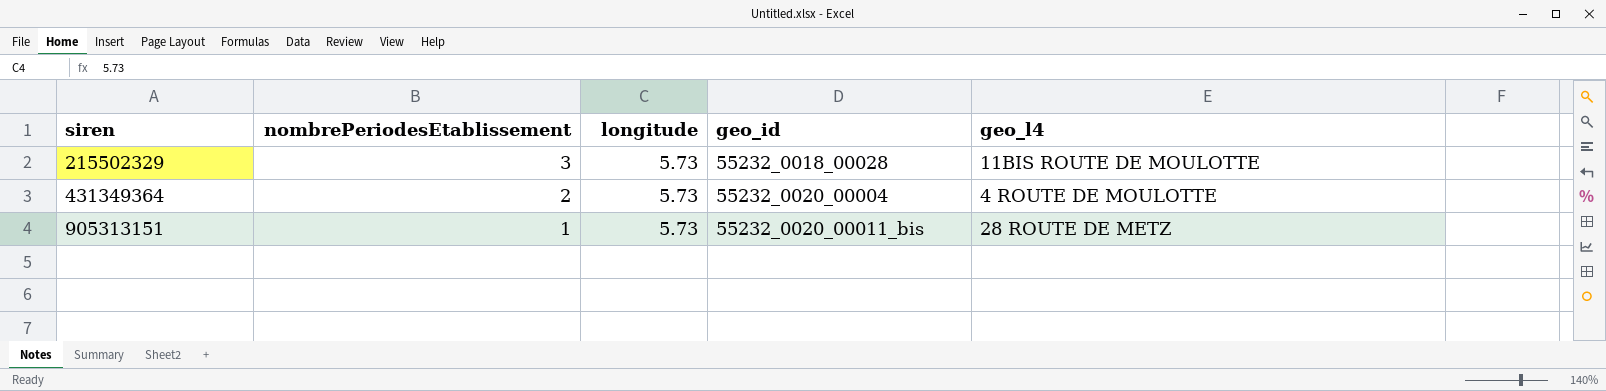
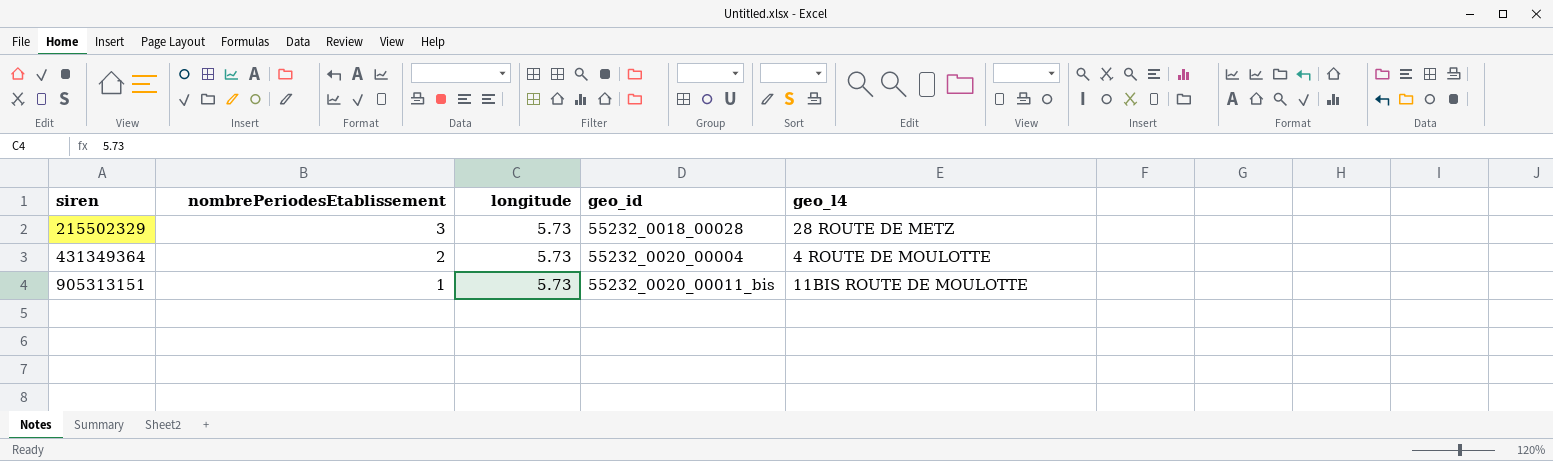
215502329 | geo_l4: 11BIS ROUTE DE MOULOTTE -> 28 ROUTE DE METZ
905313151 | geo_l4: 28 ROUTE DE METZ -> 11BIS ROUTE DE MOULOTTE

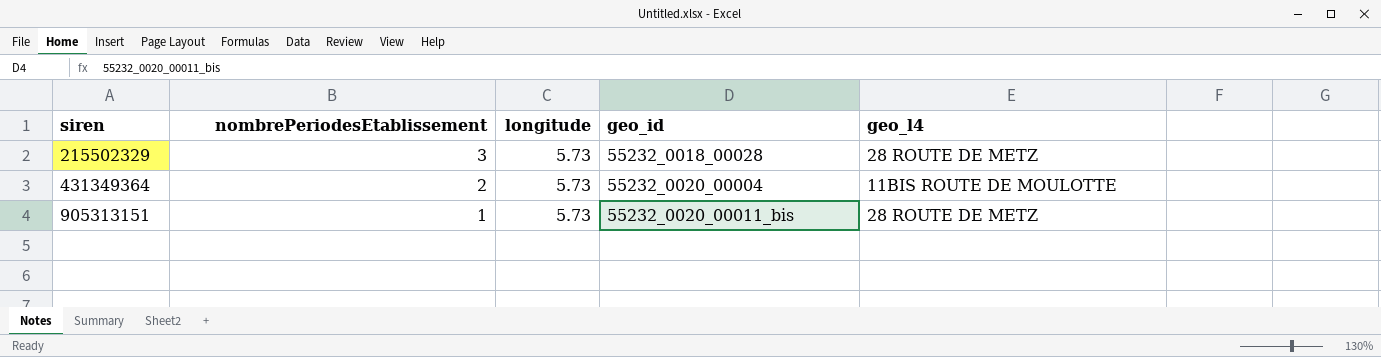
431349364 | geo_l4: 4 ROUTE DE MOULOTTE -> 11BIS ROUTE DE MOULOTTE
905313151 | geo_l4: 11BIS ROUTE DE MOULOTTE -> 28 ROUTE DE METZ

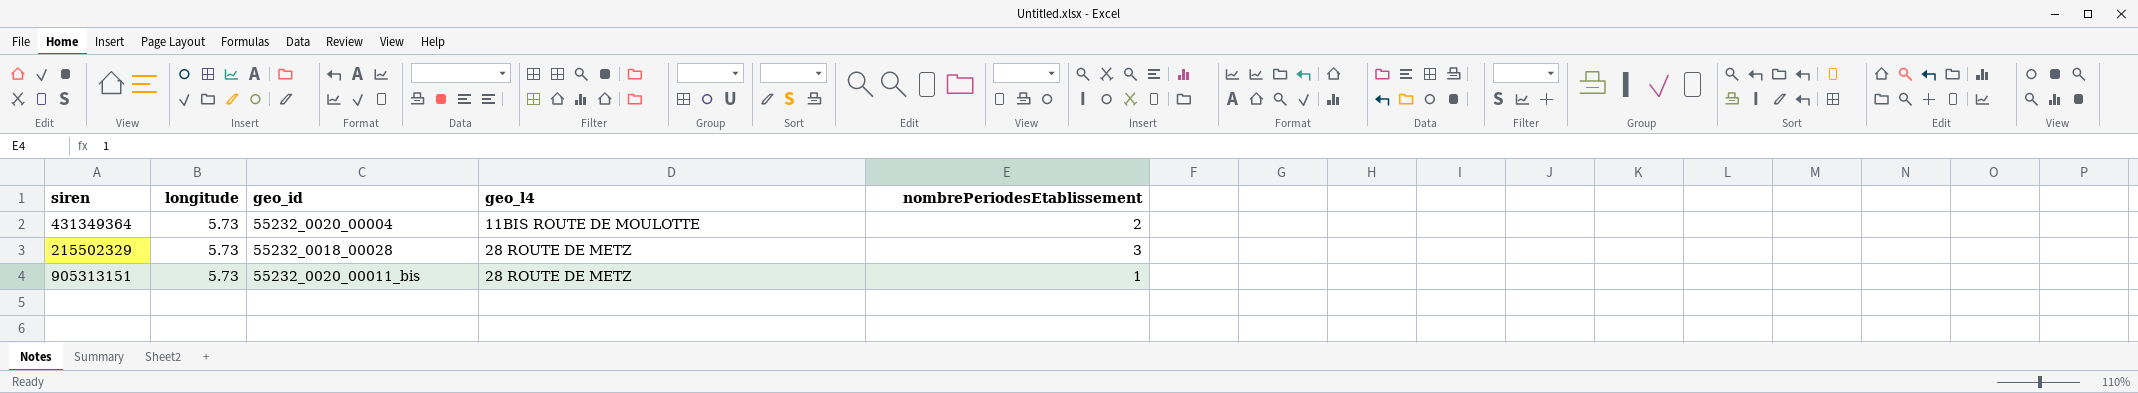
row order: siren ascending -> geo_l4 ascending
column nombrePeriodesEtablissement | position: 2 -> 5

